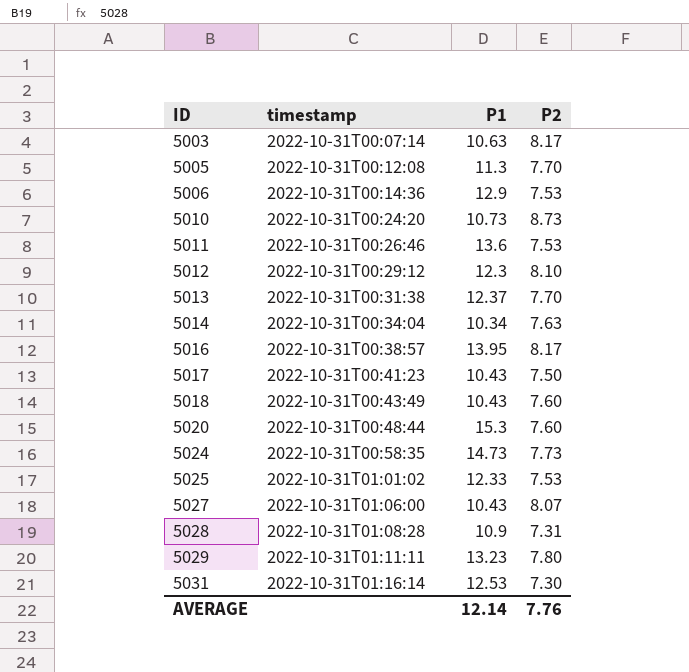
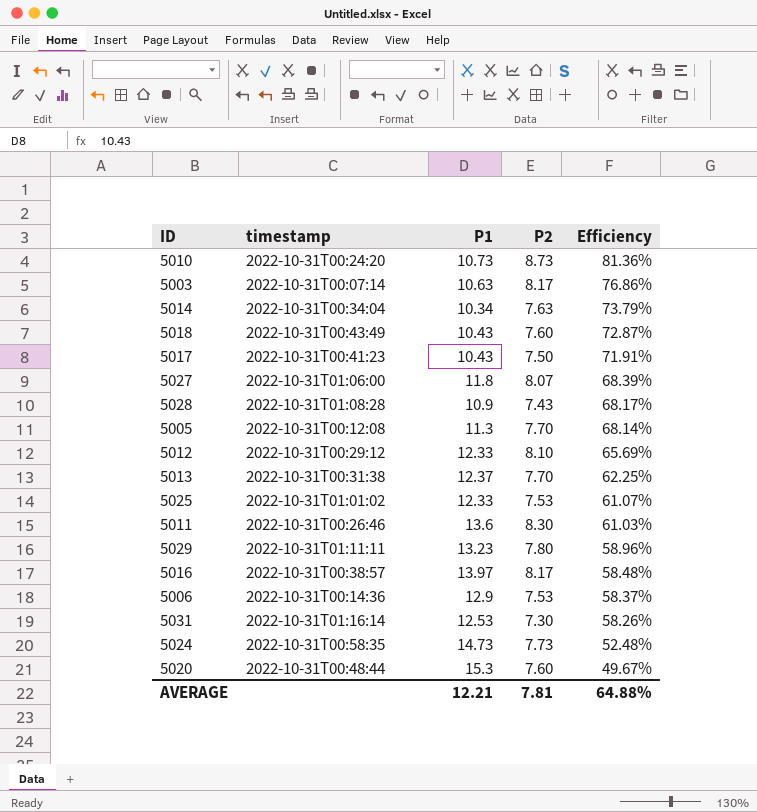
row order: ID ascending -> Efficiency descending
column Efficiency | formula: none -> [P2] / [P1]
5027 | P1: 10.43 -> 11.8
5028 | P2: 7.31 -> 7.43
5012 | P1: 12.3 -> 12.33
5011 | P2: 7.53 -> 8.30
5016 | P1: 13.95 -> 13.97
AVERAGE | P1: 12.14 -> 12.21
AVERAGE | P2: 7.76 -> 7.81

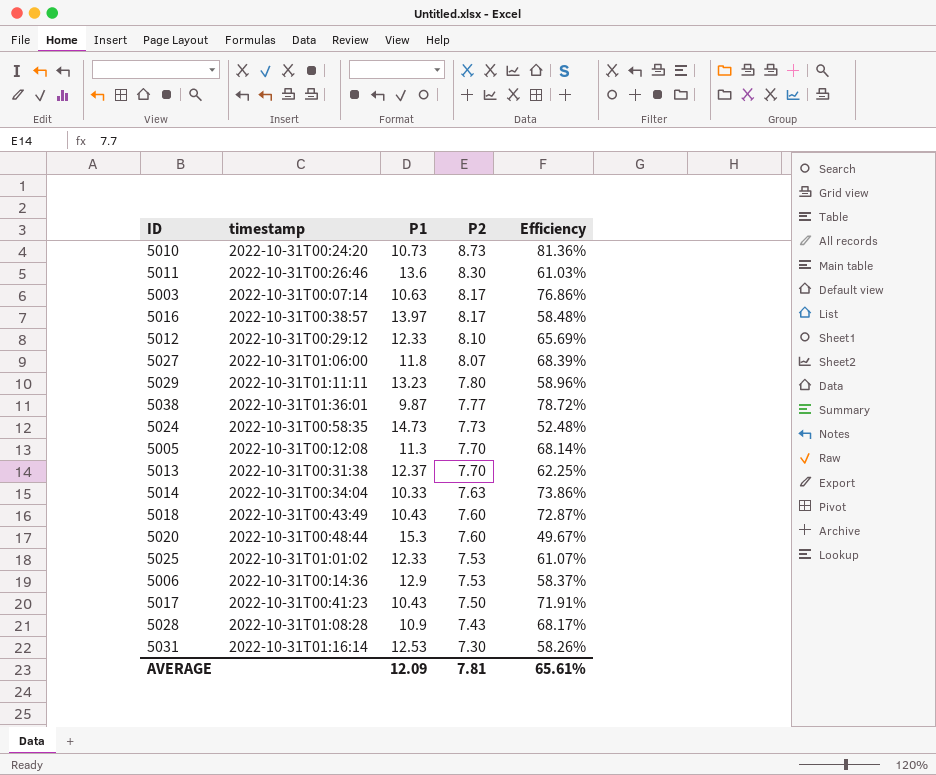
row order: Efficiency descending -> P2 descending
row 5038: none -> 2022-10-31T01:36:01 | 9.87 | 7.77 | 78.72%
5014 | P1: 10.34 -> 10.33
5014 | Efficiency: 73.79% -> 73.86%
AVERAGE | P1: 12.21 -> 12.09
AVERAGE | Efficiency: 64.88% -> 65.61%

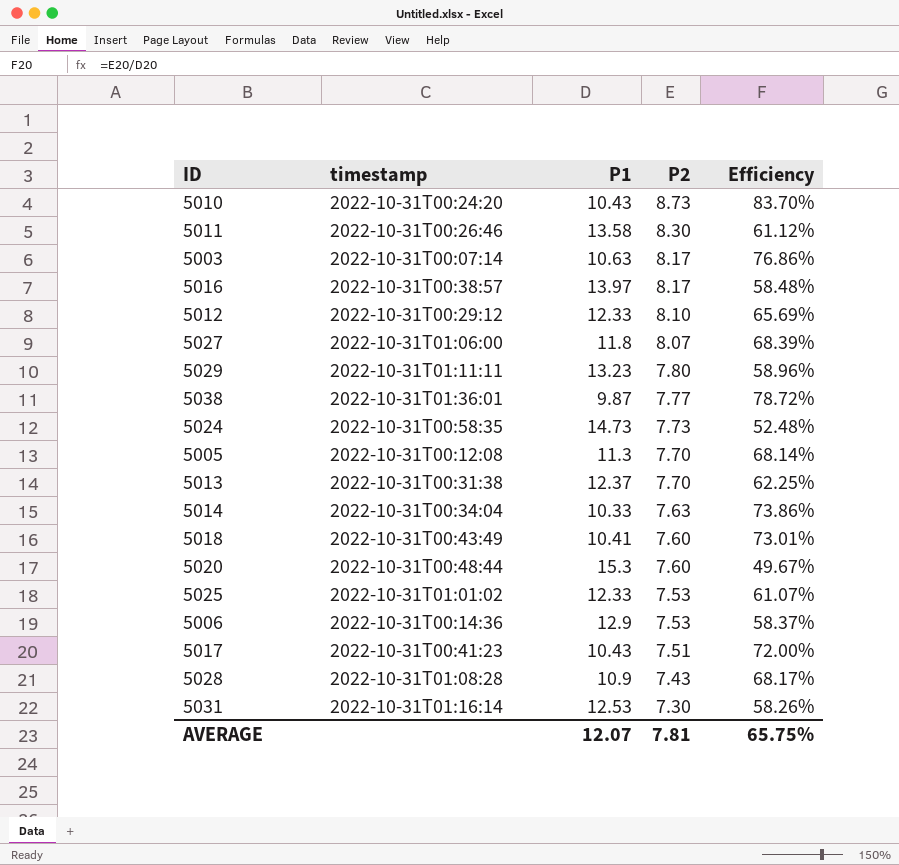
5010 | P1: 10.73 -> 10.43
5010 | Efficiency: 81.36% -> 83.70%
5011 | P1: 13.6 -> 13.58
5011 | Efficiency: 61.03% -> 61.12%
5018 | P1: 10.43 -> 10.41
5018 | Efficiency: 72.87% -> 73.01%
5017 | P2: 7.50 -> 7.51
5017 | Efficiency: 71.91% -> 72.00%
AVERAGE | P1: 12.09 -> 12.07
AVERAGE | Efficiency: 65.61% -> 65.75%

